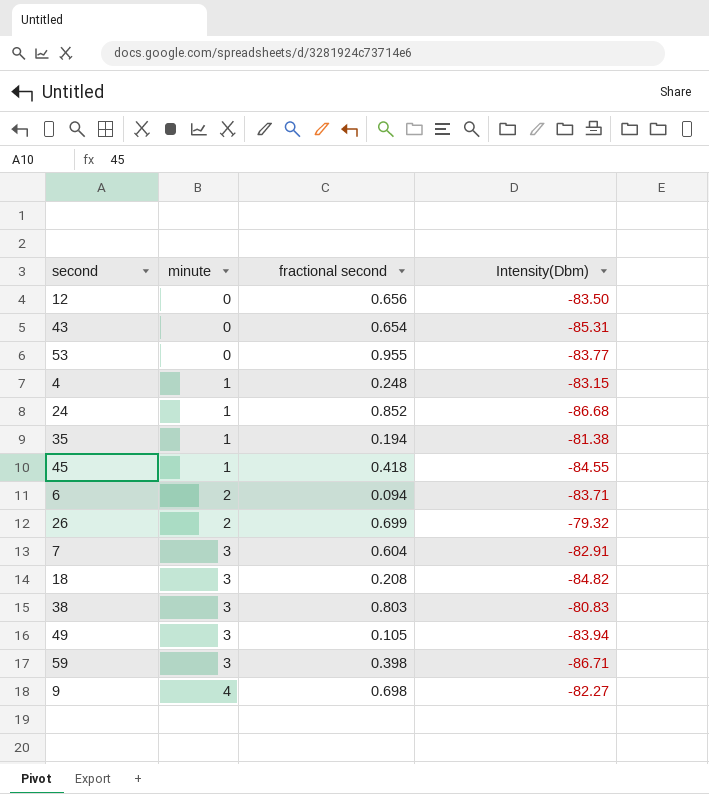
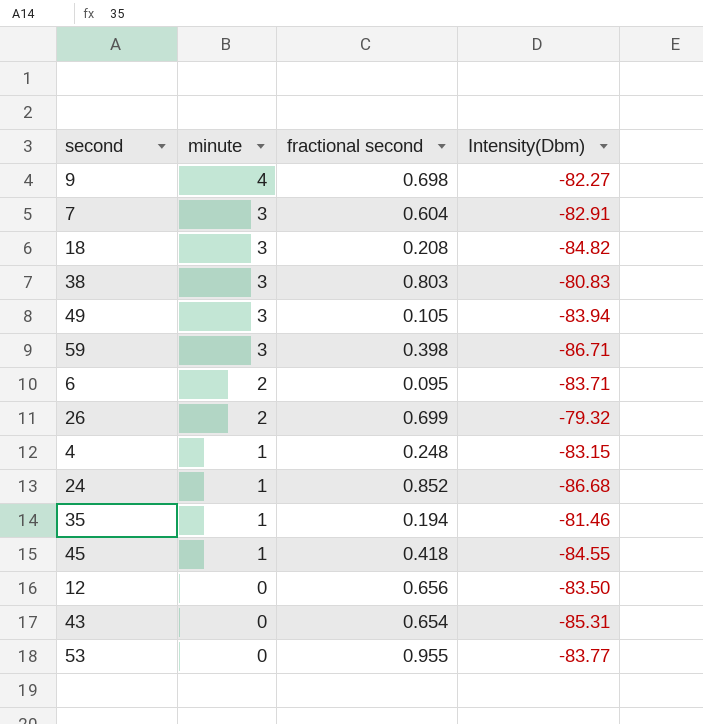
row order: minute ascending -> minute descending
6 | fractional second: 0.094 -> 0.095
35 | Intensity(Dbm): -81.38 -> -81.46

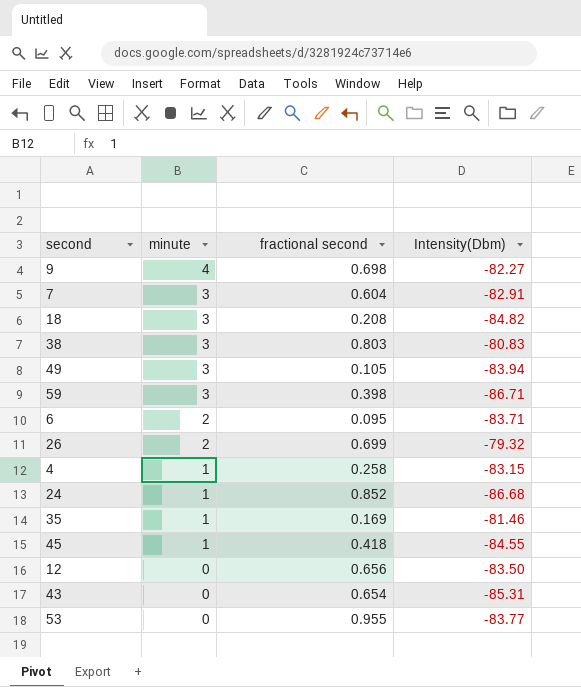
4 | fractional second: 0.248 -> 0.258
35 | fractional second: 0.194 -> 0.169

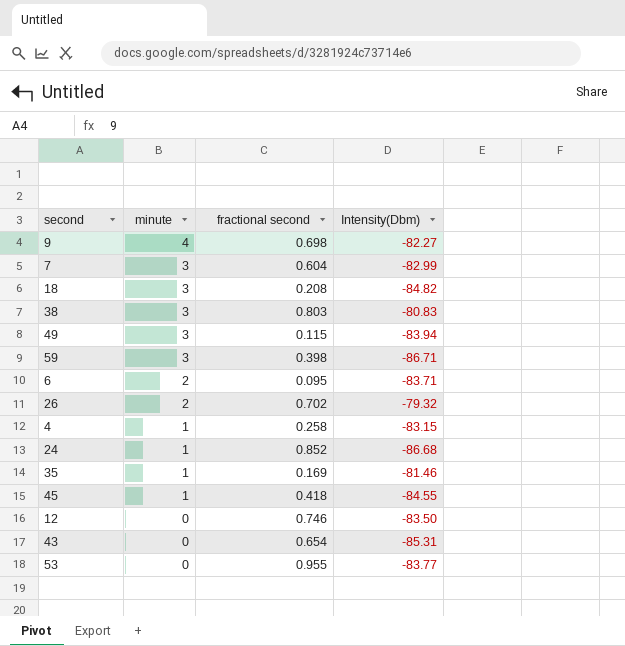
7 | Intensity(Dbm): -82.91 -> -82.99
49 | fractional second: 0.105 -> 0.115
26 | fractional second: 0.699 -> 0.702
12 | fractional second: 0.656 -> 0.746

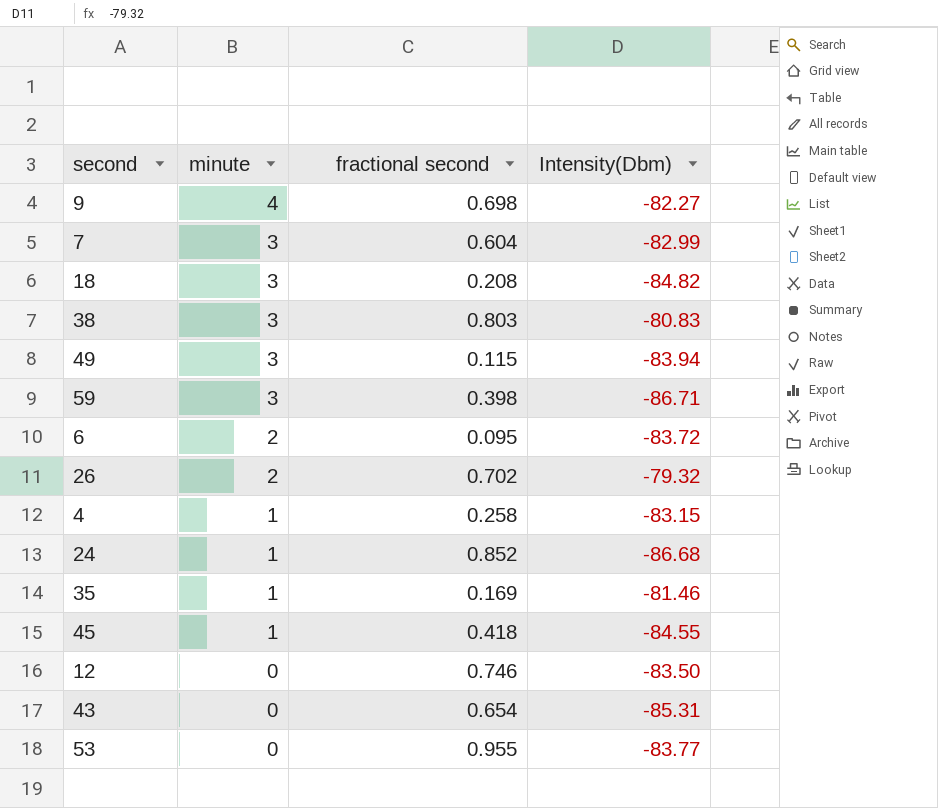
6 | Intensity(Dbm): -83.71 -> -83.72

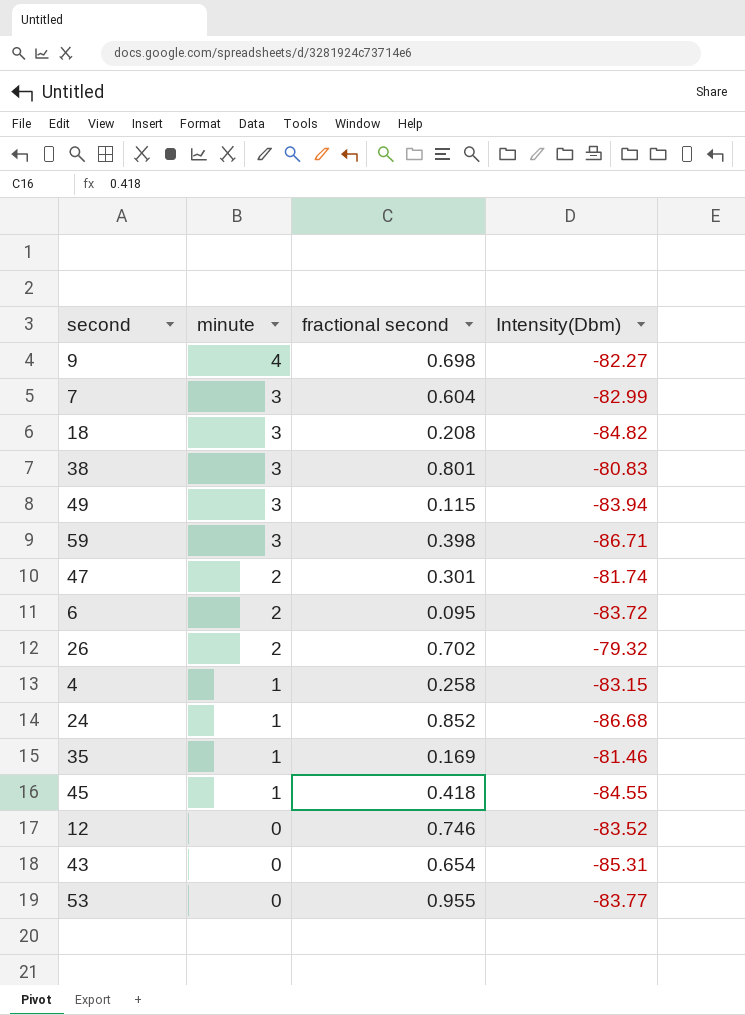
38 | fractional second: 0.803 -> 0.801
row 47: none -> 2 | 0.301 | -81.74
12 | Intensity(Dbm): -83.50 -> -83.52

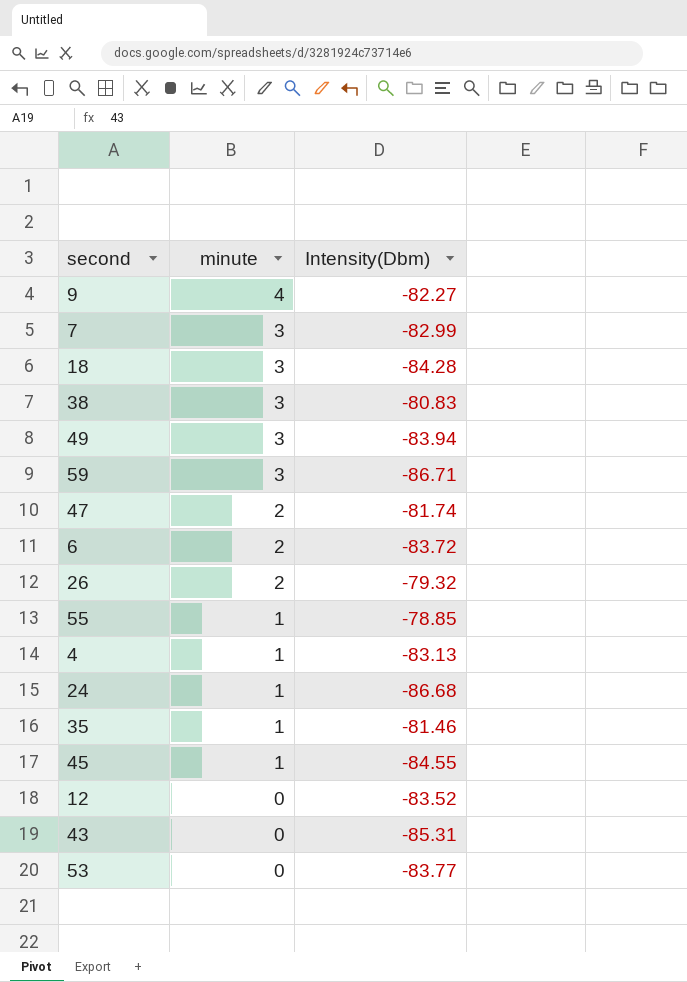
column fractional second | position: 3 -> none
18 | Intensity(Dbm): -84.82 -> -84.28
row 55: none -> 1 | -78.85
4 | Intensity(Dbm): -83.15 -> -83.13

